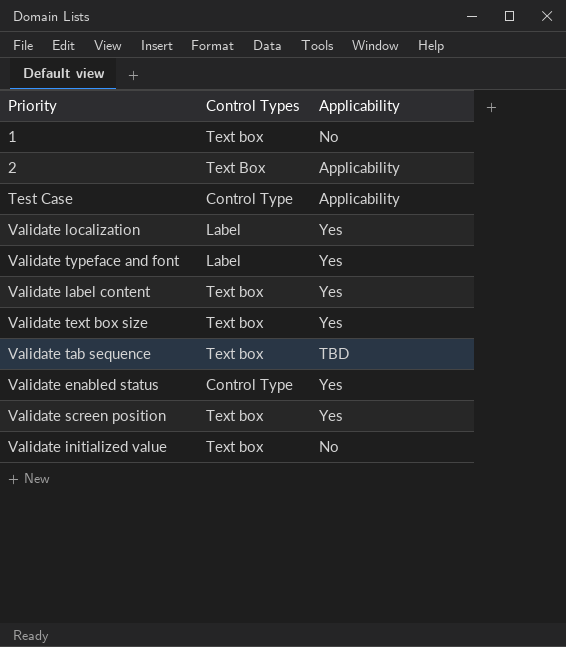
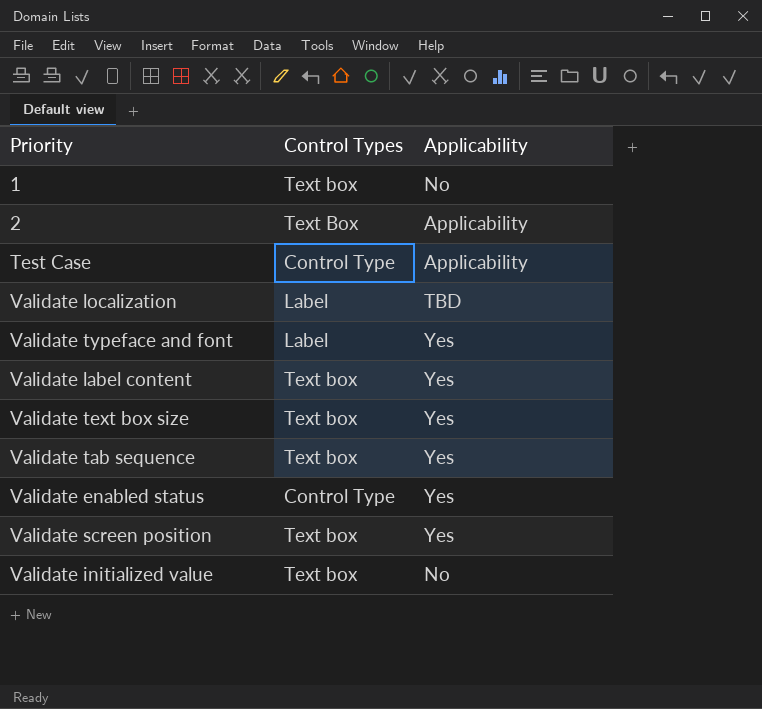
Validate localization | Applicability: Yes -> TBD
Validate tab sequence | Applicability: TBD -> Yes

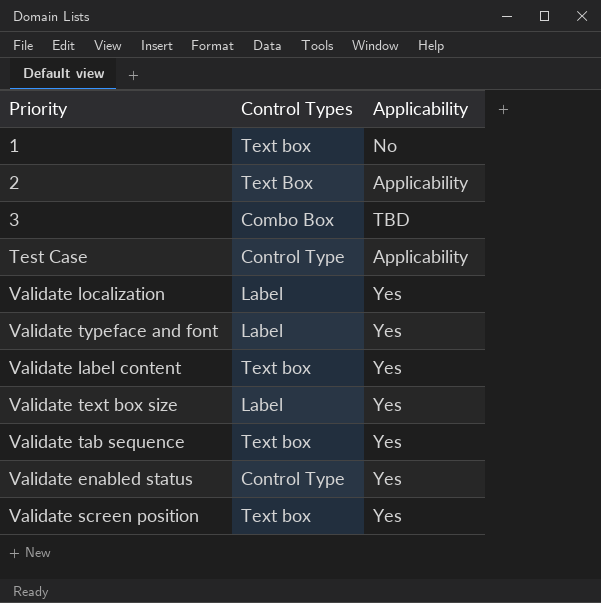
row Validate initialized value: Text box | No -> none
row 3: none -> Combo Box | TBD
Validate localization | Applicability: TBD -> Yes
Validate text box size | Control Types: Text box -> Label

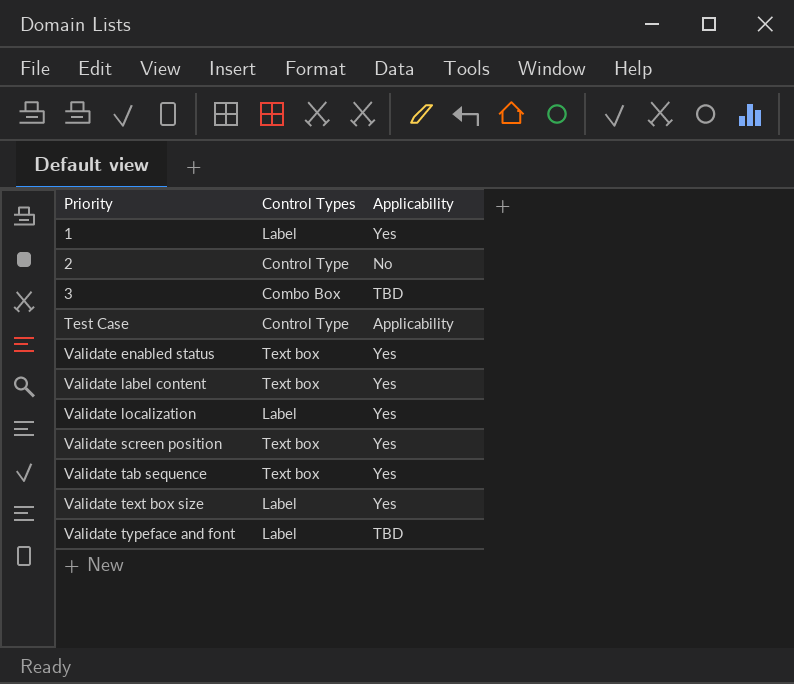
row order: none -> Priority ascending
1 | Control Types: Text box -> Label
1 | Applicability: No -> Yes
2 | Control Types: Text Box -> Control Type
2 | Applicability: Applicability -> No
Validate enabled status | Control Types: Control Type -> Text box
Validate typeface and font | Applicability: Yes -> TBD

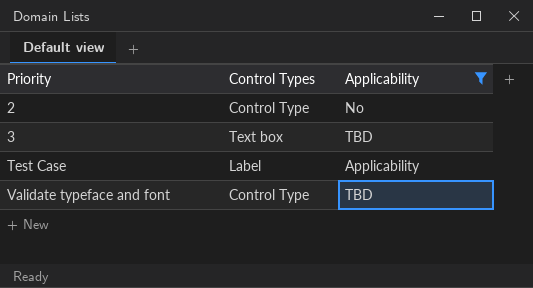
filter: none -> Applicability != Yes
3 | Control Types: Combo Box -> Text box
Test Case | Control Types: Control Type -> Label
Validate typeface and font | Control Types: Label -> Control Type

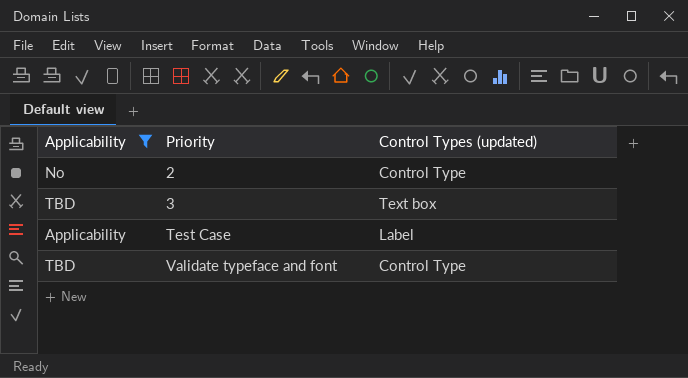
column Applicability | position: 3 -> 1
column name: Control Types -> Control Types (updated)

